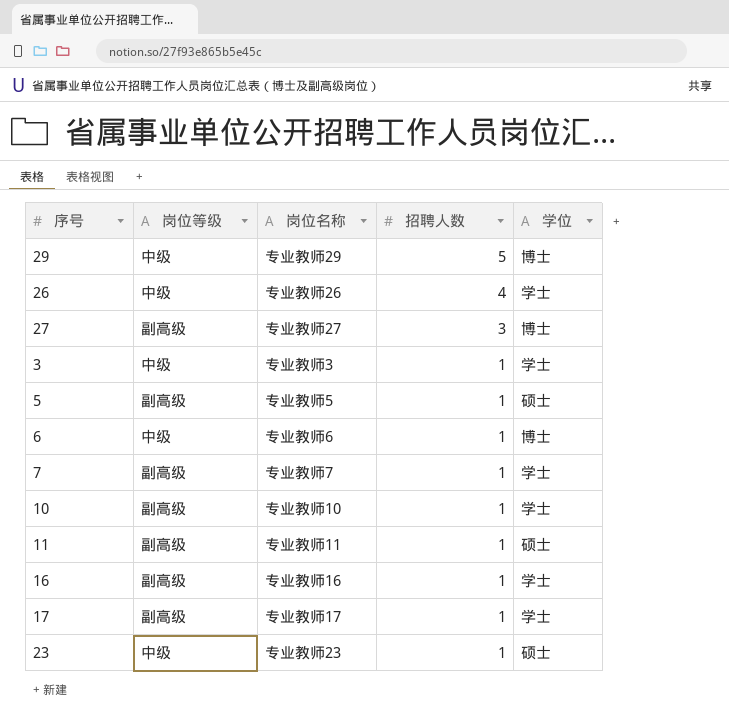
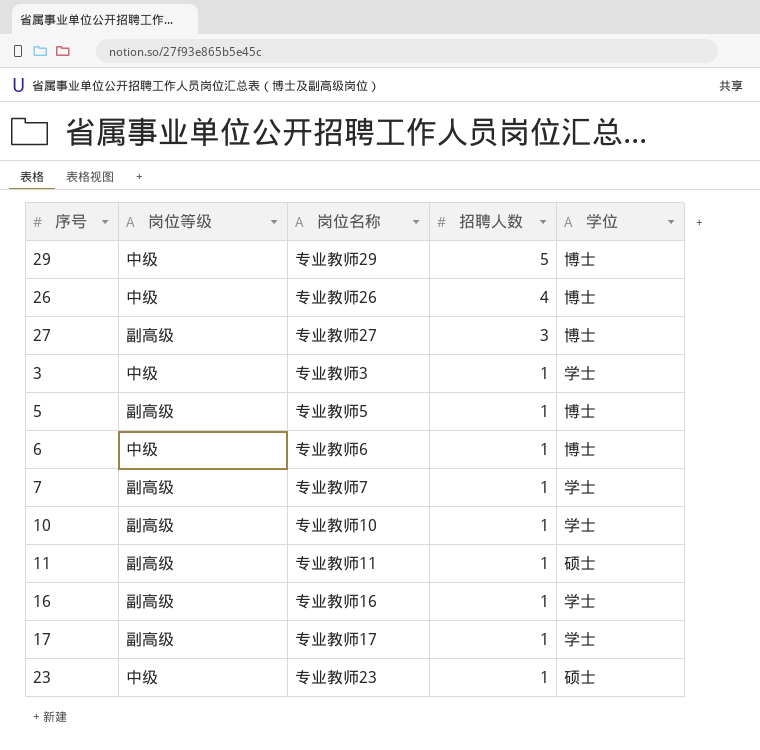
26 | 学位: 学士 -> 博士
5 | 学位: 硕士 -> 博士

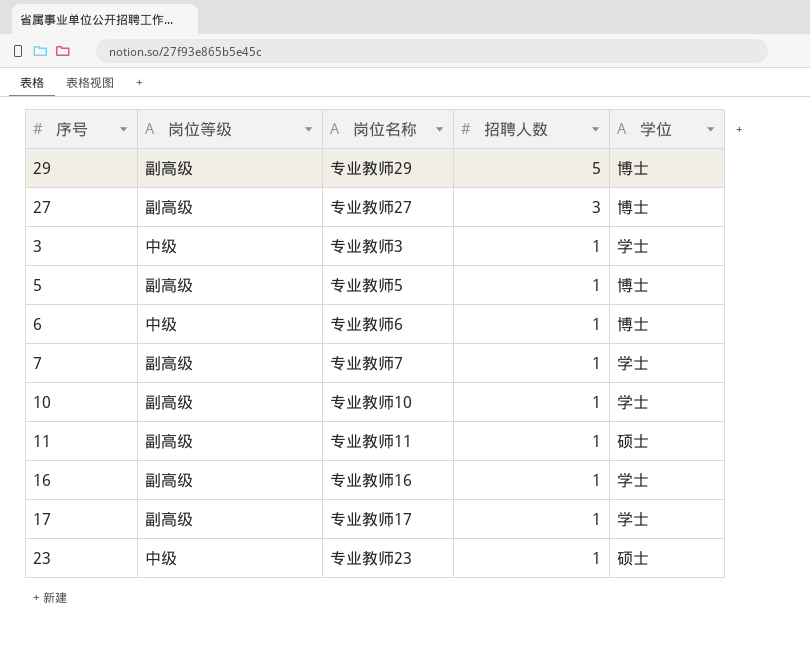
row 26: 中级 | 专业教师26 | 4 | 博士 -> none
29 | 岗位等级: 中级 -> 副高级

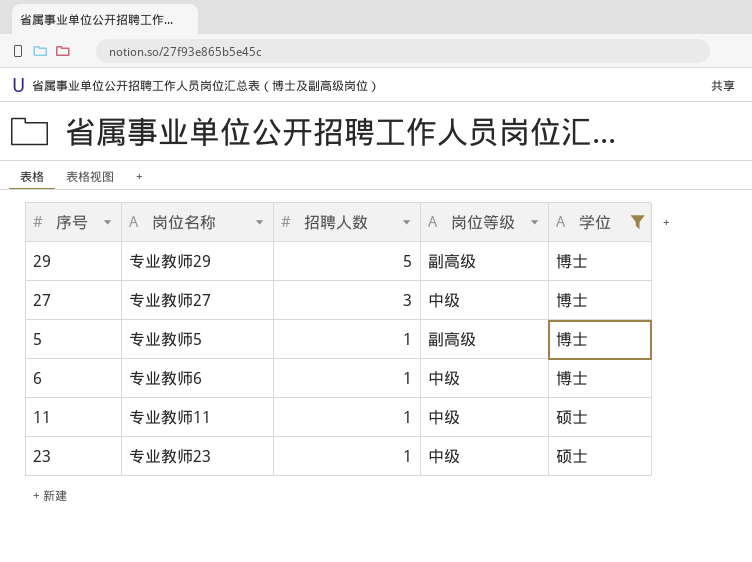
filter: none -> 学位 != 学士
column 岗位等级 | position: 2 -> 4
27 | 岗位等级: 副高级 -> 中级
11 | 岗位等级: 副高级 -> 中级

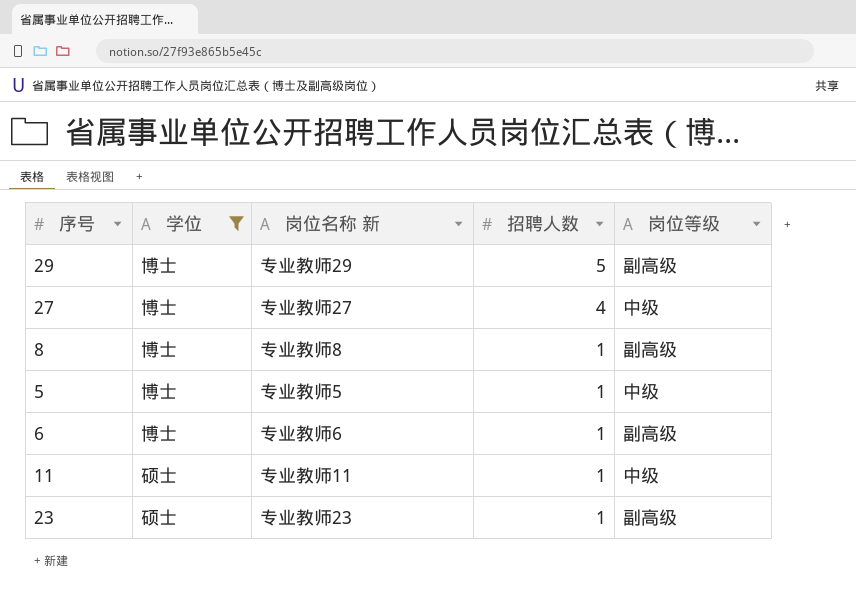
column 学位 | position: 5 -> 2
column name: 岗位名称 -> 岗位名称 新
27 | 招聘人数: 3 -> 4
row 8: none -> 博士 | 专业教师8 | 1 | 副高级
5 | 岗位等级: 副高级 -> 中级
6 | 岗位等级: 中级 -> 副高级
23 | 岗位等级: 中级 -> 副高级

